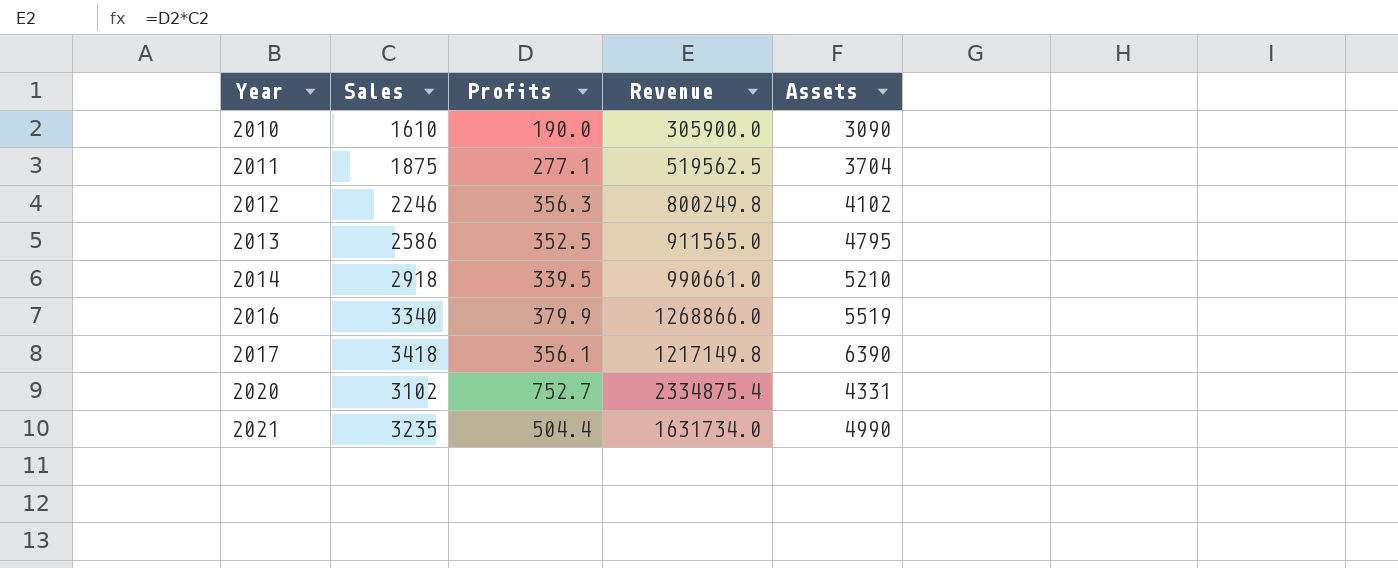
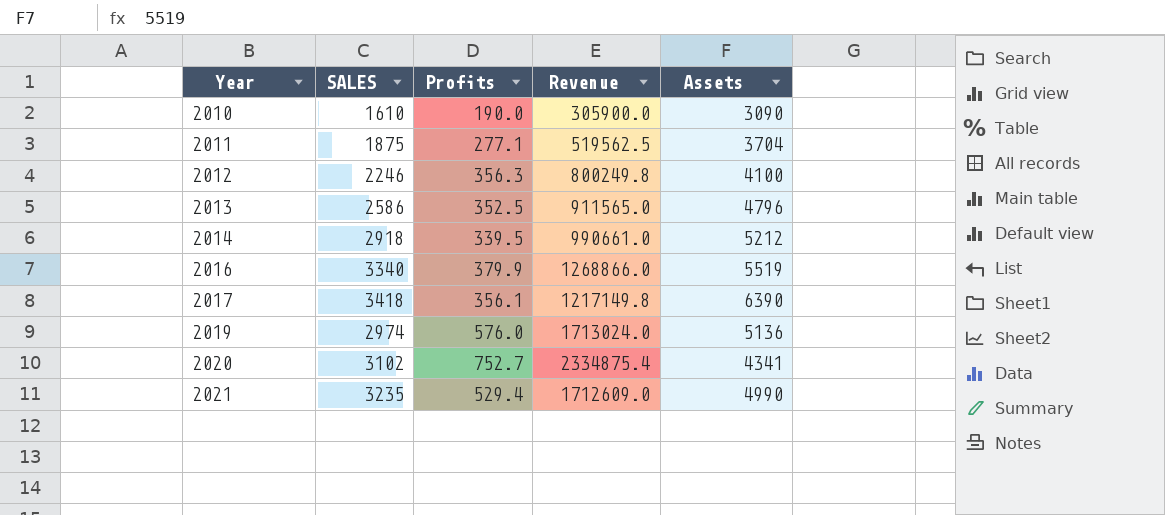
column name: Sales -> SALES
2012 | Assets: 4102 -> 4100
2013 | Assets: 4795 -> 4796
2014 | Assets: 5210 -> 5212
row 2019: none -> 2974 | 576.0 | 1713024.0 | 5136
2020 | Assets: 4331 -> 4341
2021 | Profits: 504.4 -> 529.4
2021 | Revenue: 1631734.0 -> 1712609.0

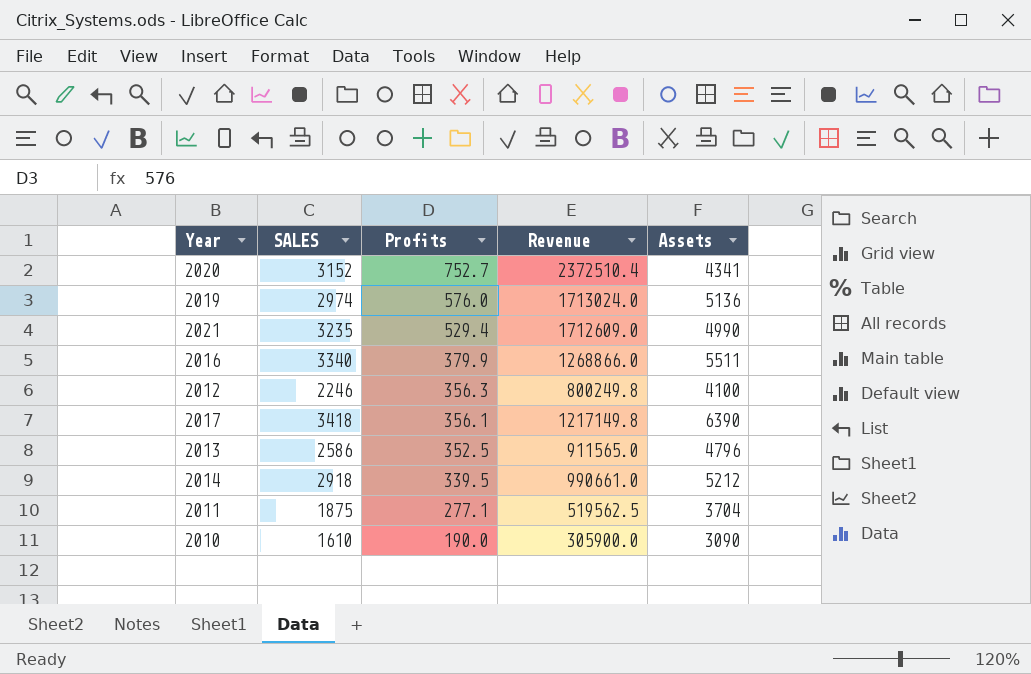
row order: Year ascending -> Profits descending
2020 | SALES: 3102 -> 3152
2020 | Revenue: 2334875.4 -> 2372510.4
2016 | Assets: 5519 -> 5511

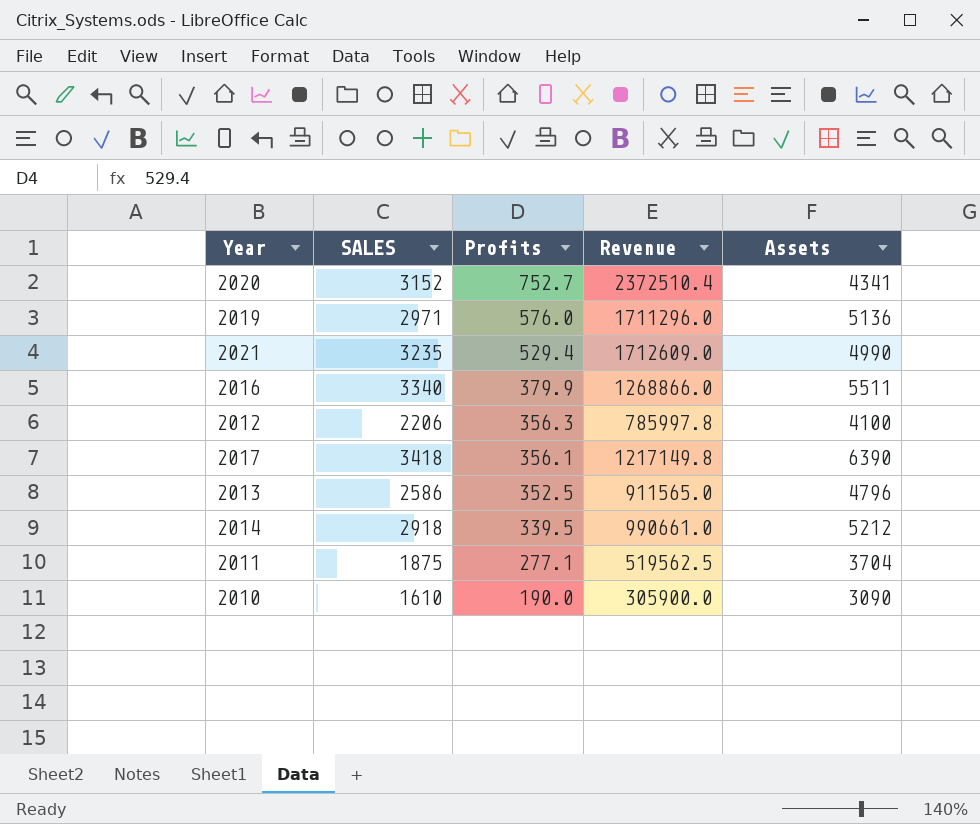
2019 | SALES: 2974 -> 2971
2019 | Revenue: 1713024.0 -> 1711296.0
2012 | SALES: 2246 -> 2206
2012 | Revenue: 800249.8 -> 785997.8

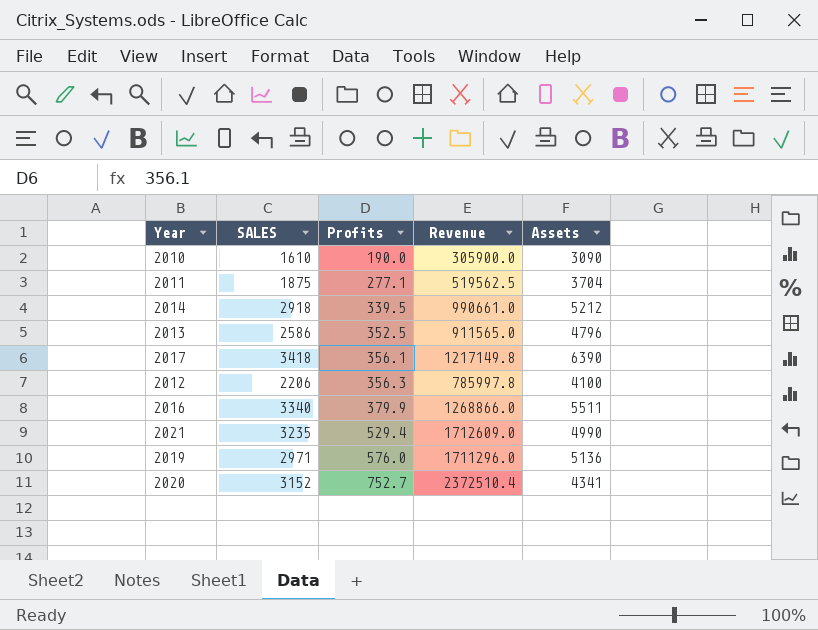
row order: Profits descending -> Profits ascending

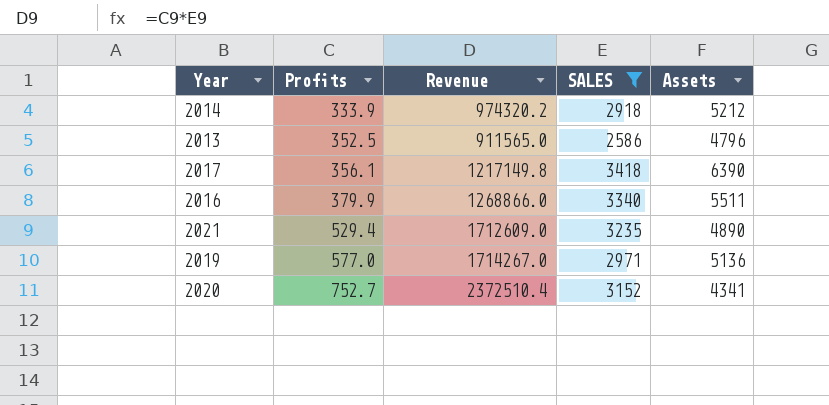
filter: none -> SALES >= 2586
column SALES | position: 2 -> 4
2014 | Profits: 339.5 -> 333.9
2014 | Revenue: 990661.0 -> 974320.2
2021 | Assets: 4990 -> 4890
2019 | Profits: 576.0 -> 577.0
2019 | Revenue: 1711296.0 -> 1714267.0

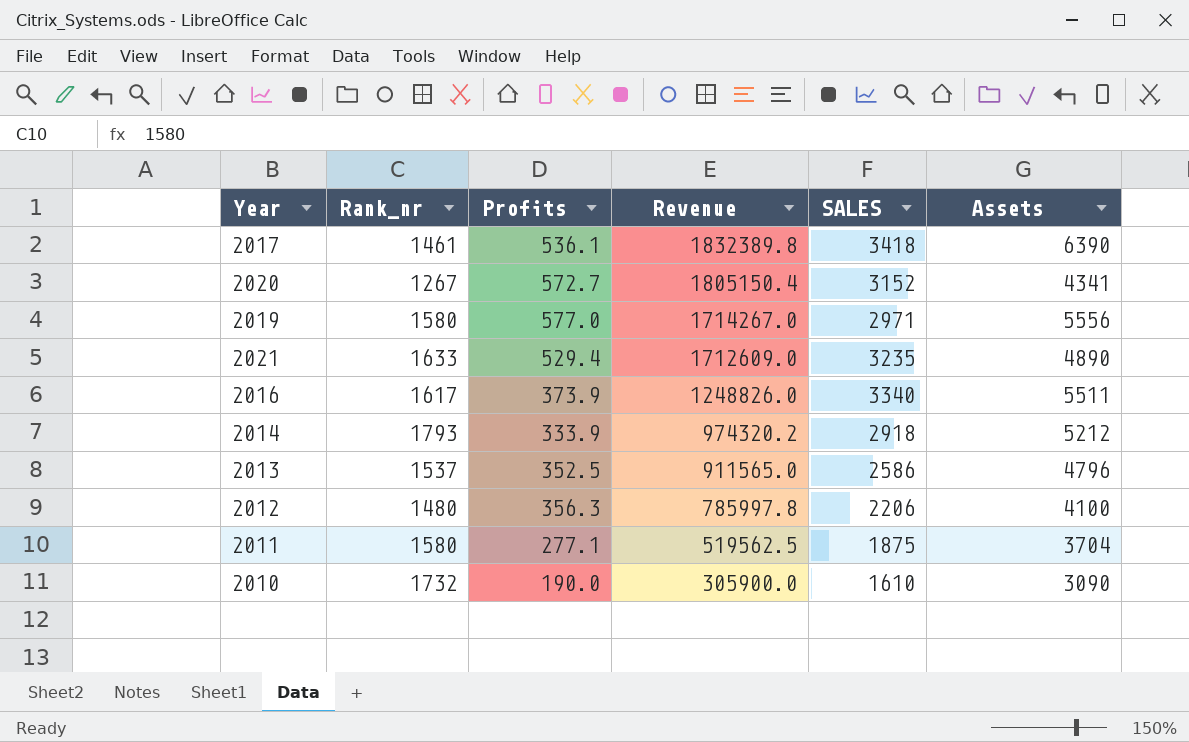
filter: SALES >= 2586 -> none
row order: Profits ascending -> Revenue descending
column Rank_nr | position: none -> 2
2017 | Profits: 356.1 -> 536.1
2017 | Revenue: 1217149.8 -> 1832389.8
2020 | Profits: 752.7 -> 572.7
2020 | Revenue: 2372510.4 -> 1805150.4
2019 | Assets: 5136 -> 5556
2016 | Profits: 379.9 -> 373.9
2016 | Revenue: 1268866.0 -> 1248826.0

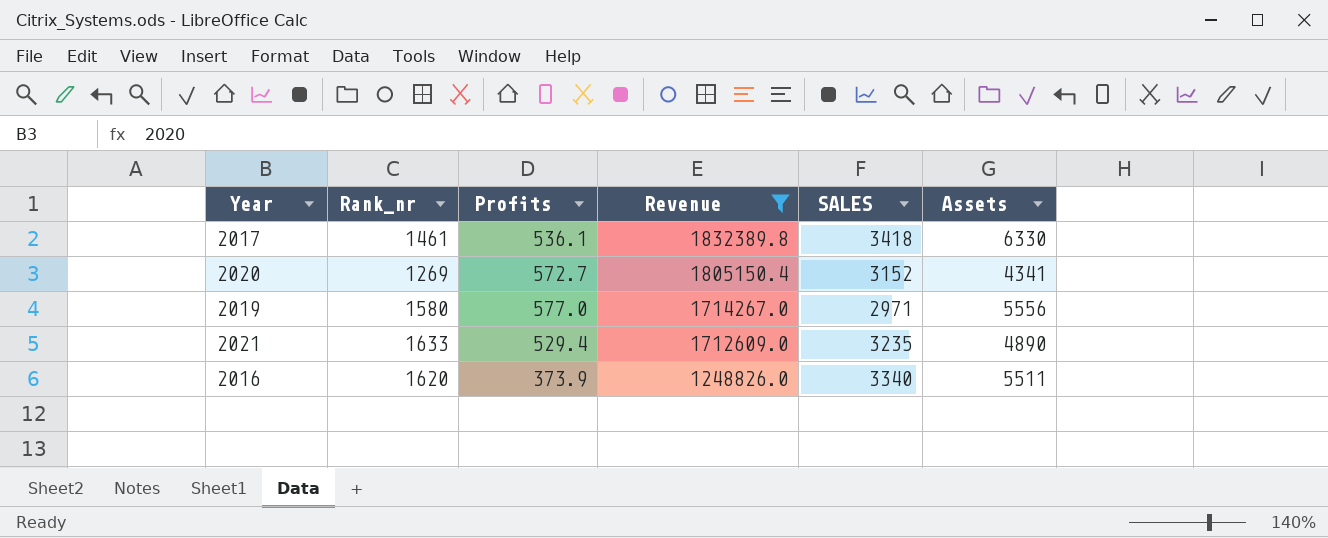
filter: none -> Revenue >= 1248826.0
2017 | Assets: 6390 -> 6330
2020 | Rank_nr: 1267 -> 1269
2016 | Rank_nr: 1617 -> 1620

